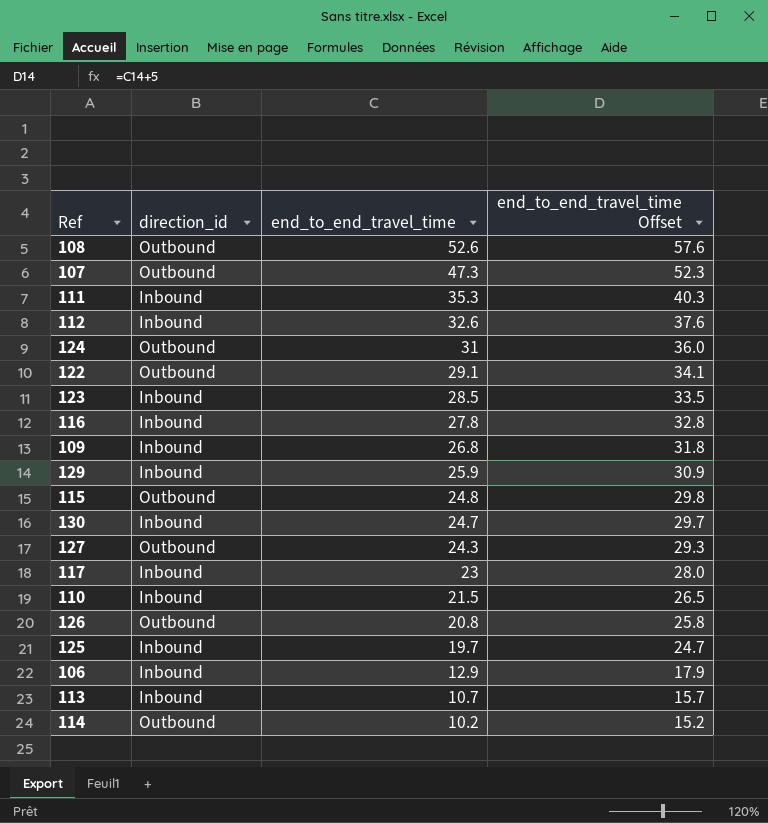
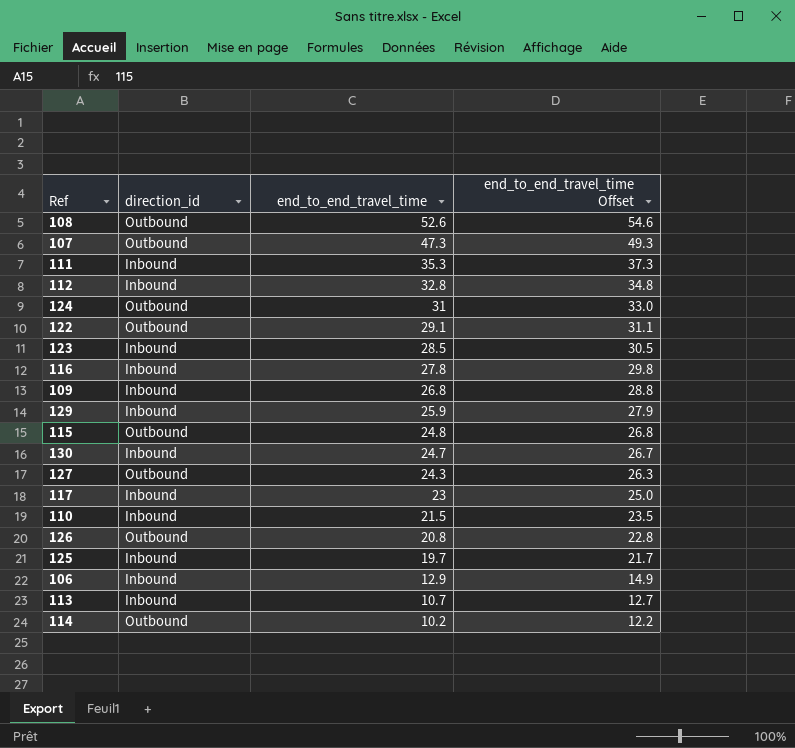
column end_to_end_travel_time Offset | formula: [end_to_end_travel_time] + 5 -> [end_to_end_travel_time] + 2
112 | end_to_end_travel_time: 32.6 -> 32.8

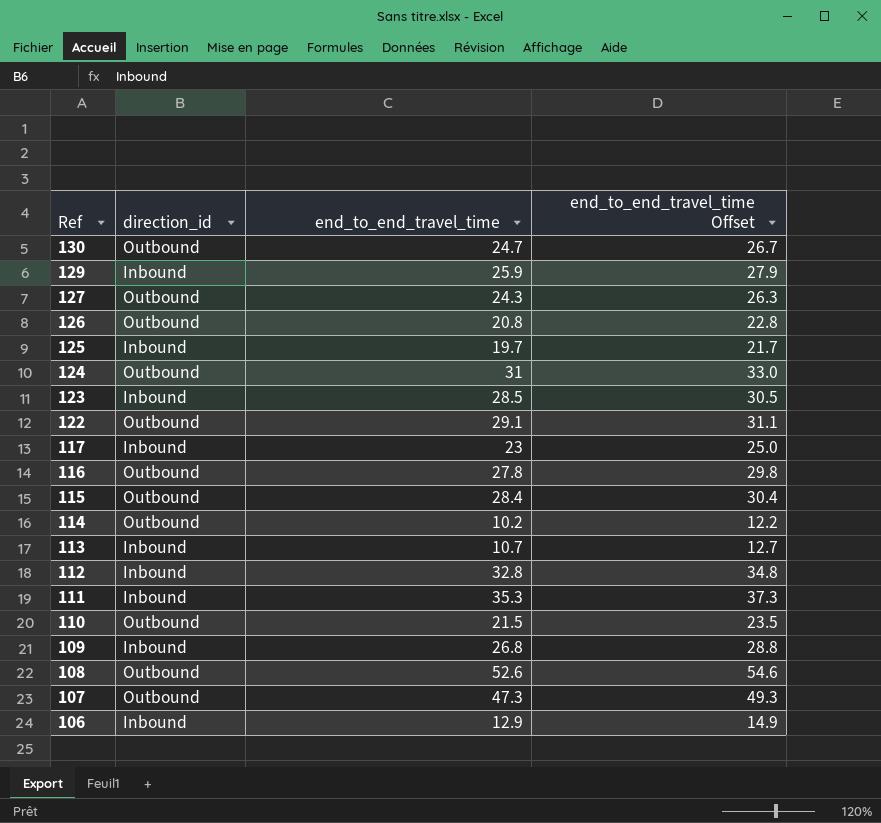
row order: end_to_end_travel_time descending -> Ref descending
130 | direction_id: Inbound -> Outbound
116 | direction_id: Inbound -> Outbound
115 | end_to_end_travel_time: 24.8 -> 28.4
115 | end_to_end_travel_time Offset: 26.8 -> 30.4
110 | direction_id: Inbound -> Outbound

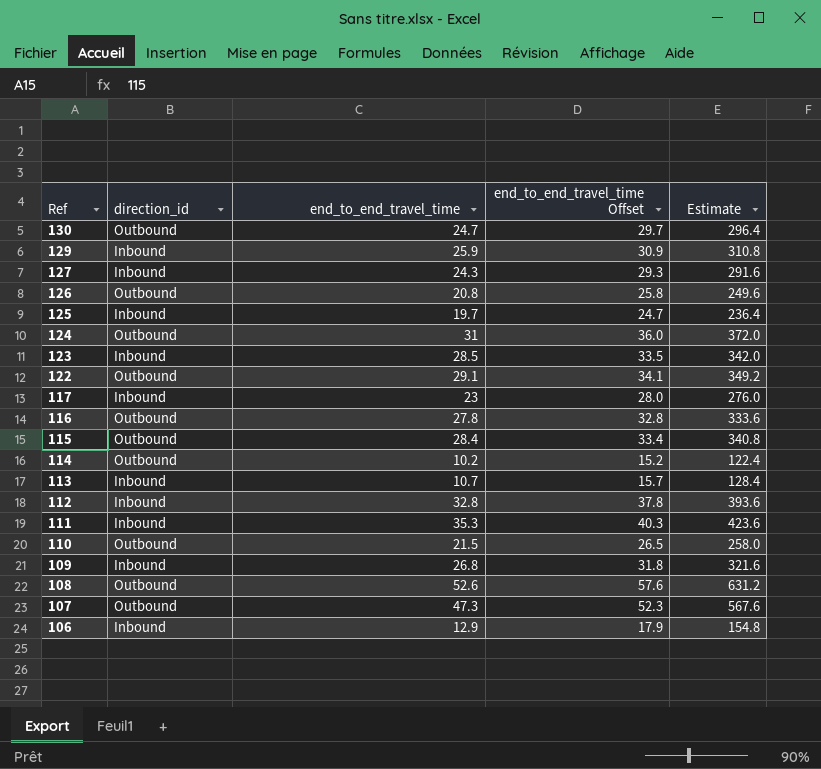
column end_to_end_travel_time Offset | formula: [end_to_end_travel_time] + 2 -> [end_to_end_travel_time] + 5
column Estimate | formula: none -> [end_to_end_travel_time] * 12
127 | direction_id: Outbound -> Inbound

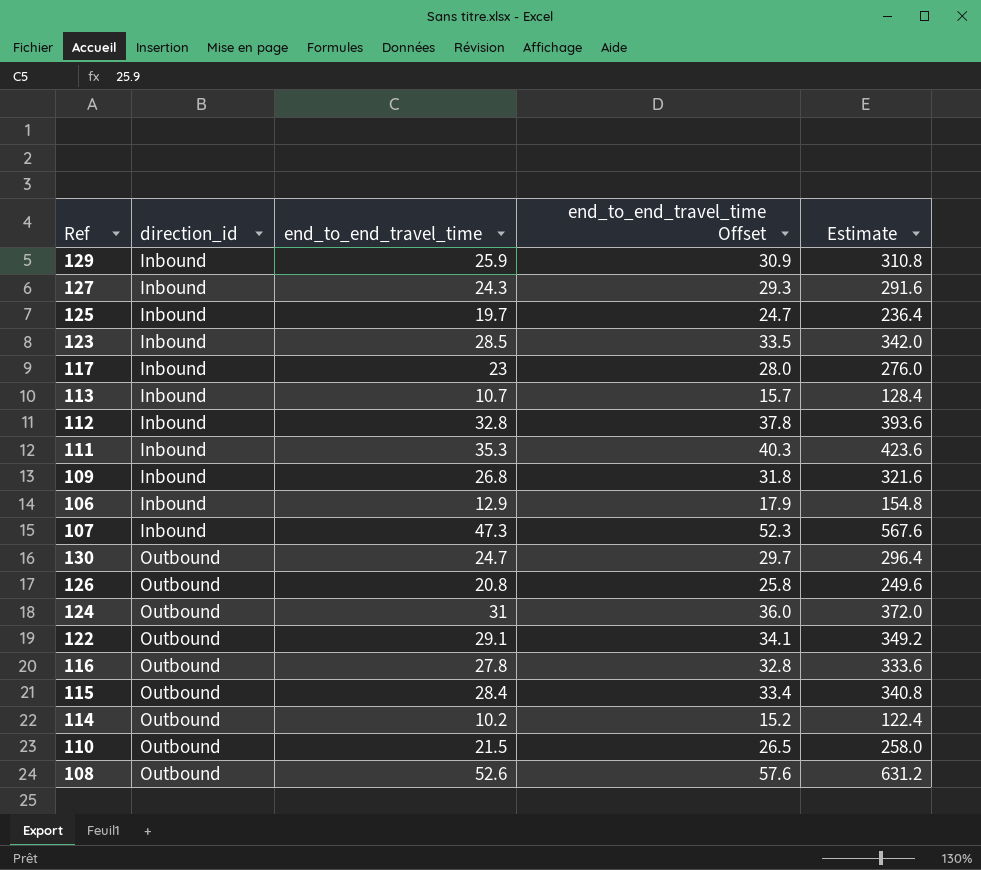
row order: Ref descending -> direction_id ascending
107 | direction_id: Outbound -> Inbound

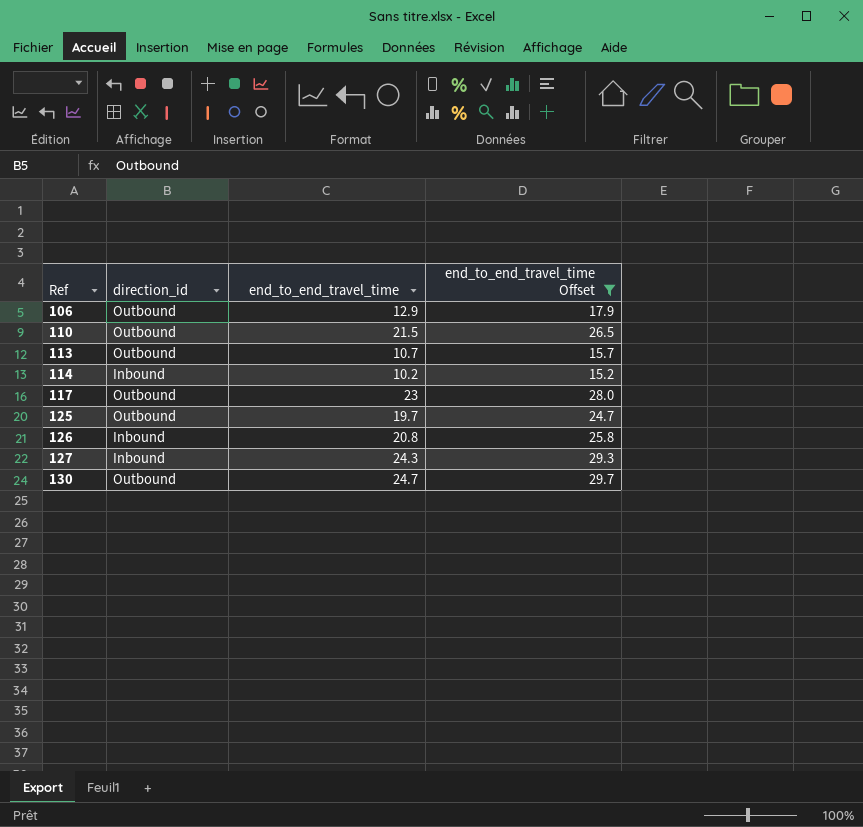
filter: none -> end_to_end_travel_time Offset <= 29.7
row order: direction_id ascending -> Ref ascending
column Estimate | formula: [end_to_end_travel_time] * 12 -> none
106 | direction_id: Inbound -> Outbound
113 | direction_id: Inbound -> Outbound
114 | direction_id: Outbound -> Inbound
117 | direction_id: Inbound -> Outbound
125 | direction_id: Inbound -> Outbound
126 | direction_id: Outbound -> Inbound

